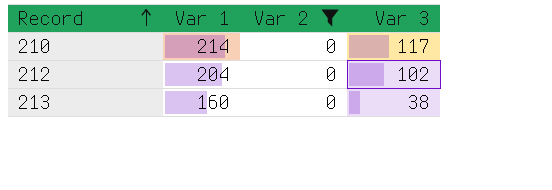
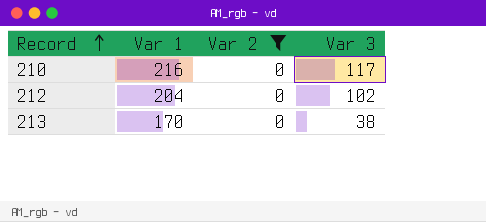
210 | Var 1: 214 -> 216
213 | Var 1: 160 -> 170

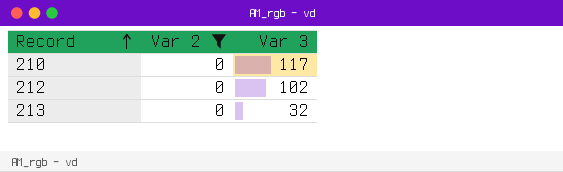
column Var 1 | position: 2 -> none
213 | Var 3: 38 -> 32

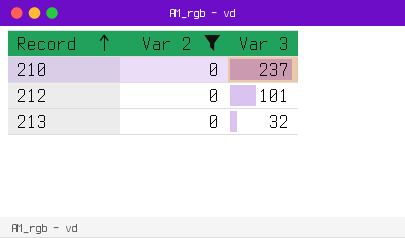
210 | Var 3: 117 -> 237
212 | Var 3: 102 -> 101

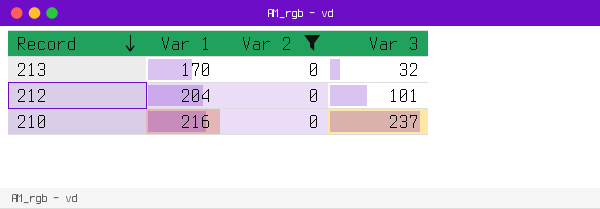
row order: Record ascending -> Record descending
column Var 1 | position: none -> 2

